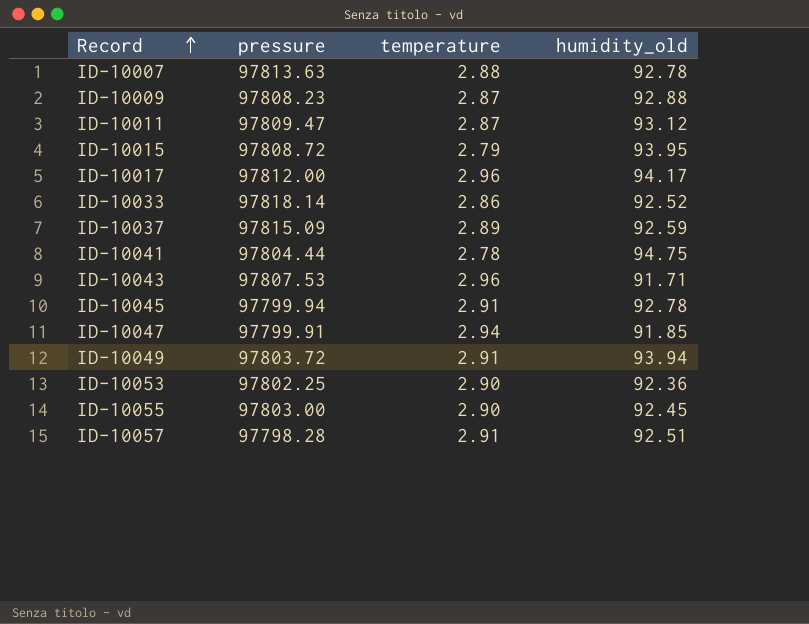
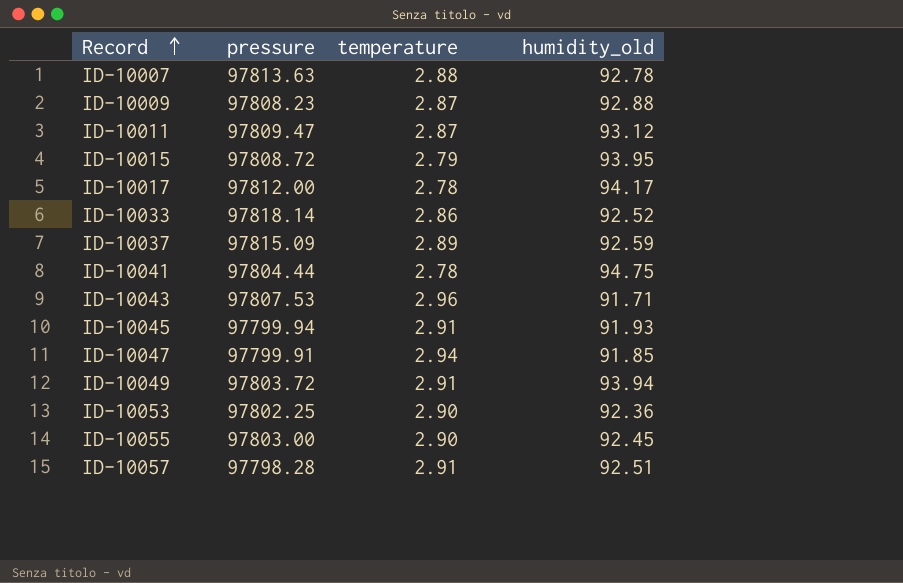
ID-10017 | temperature: 2.96 -> 2.78
ID-10045 | humidity_old: 92.78 -> 91.93

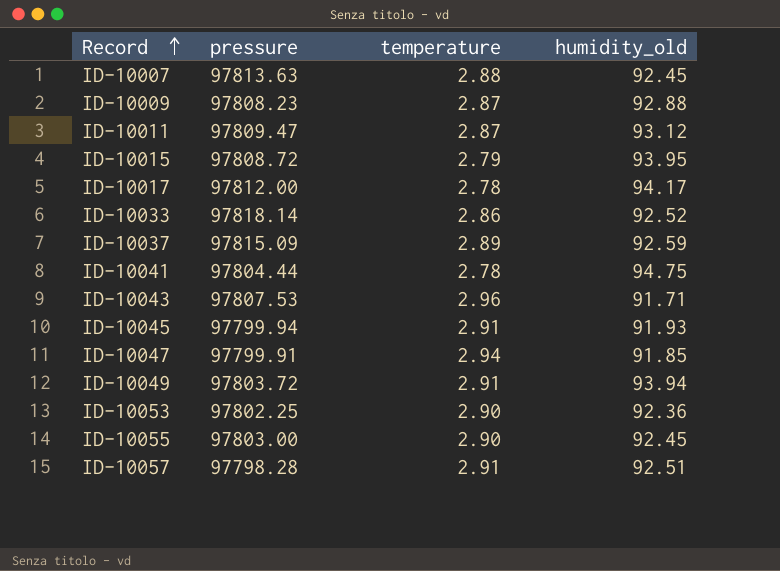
ID-10007 | humidity_old: 92.78 -> 92.45

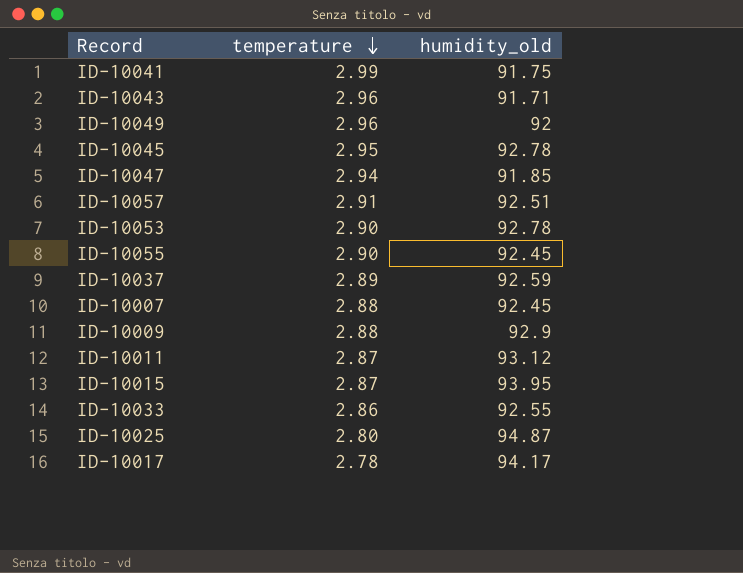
row order: Record ascending -> temperature descending
column pressure | position: 2 -> none
ID-10041 | temperature: 2.78 -> 2.99
ID-10041 | humidity_old: 94.75 -> 91.75
ID-10049 | temperature: 2.91 -> 2.96
ID-10049 | humidity_old: 93.94 -> 92
ID-10045 | temperature: 2.91 -> 2.95
ID-10045 | humidity_old: 91.93 -> 92.78
ID-10053 | humidity_old: 92.36 -> 92.78
ID-10009 | temperature: 2.87 -> 2.88
ID-10009 | humidity_old: 92.88 -> 92.9
ID-10015 | temperature: 2.79 -> 2.87
ID-10033 | humidity_old: 92.52 -> 92.55
row ID-10025: none -> 2.80 | 94.87

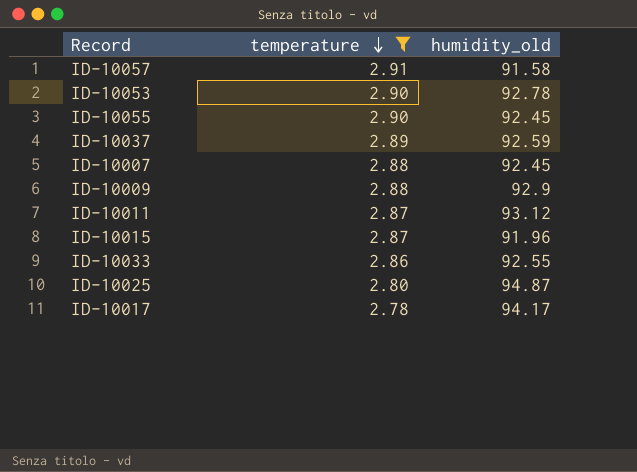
filter: none -> temperature <= 2.91
ID-10057 | humidity_old: 92.51 -> 91.58
ID-10015 | humidity_old: 93.95 -> 91.96

